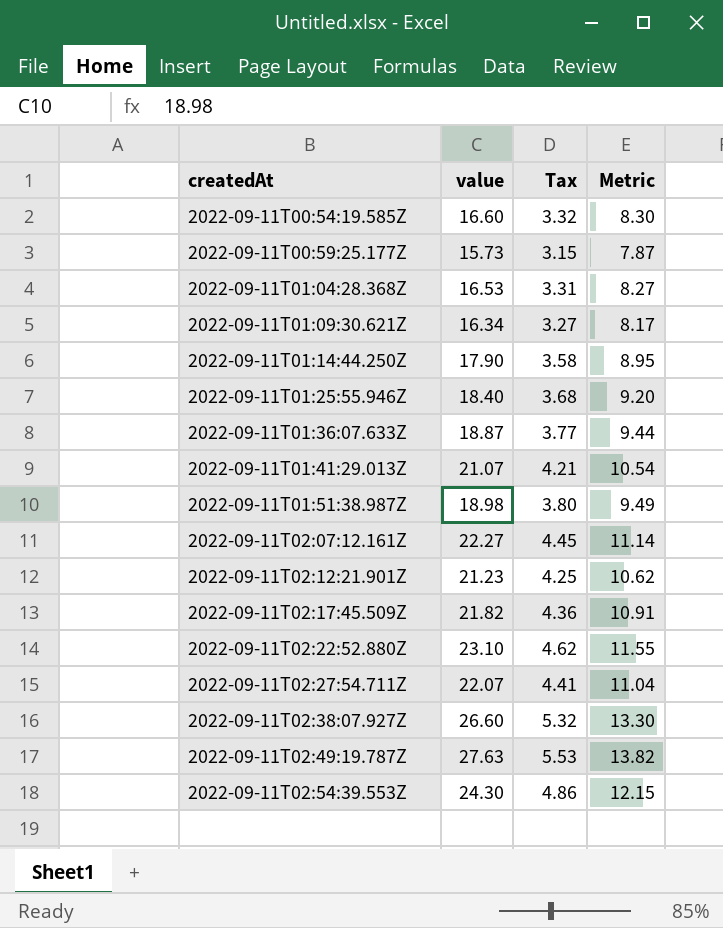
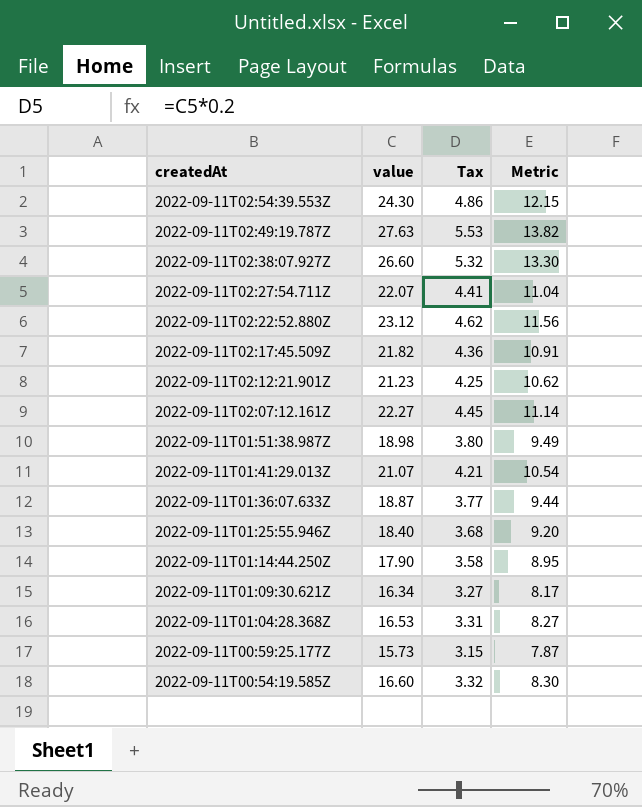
row order: createdAt ascending -> createdAt descending
2022-09-11T02:22:52.880Z | value: 23.10 -> 23.12
2022-09-11T02:22:52.880Z | Metric: 11.55 -> 11.56

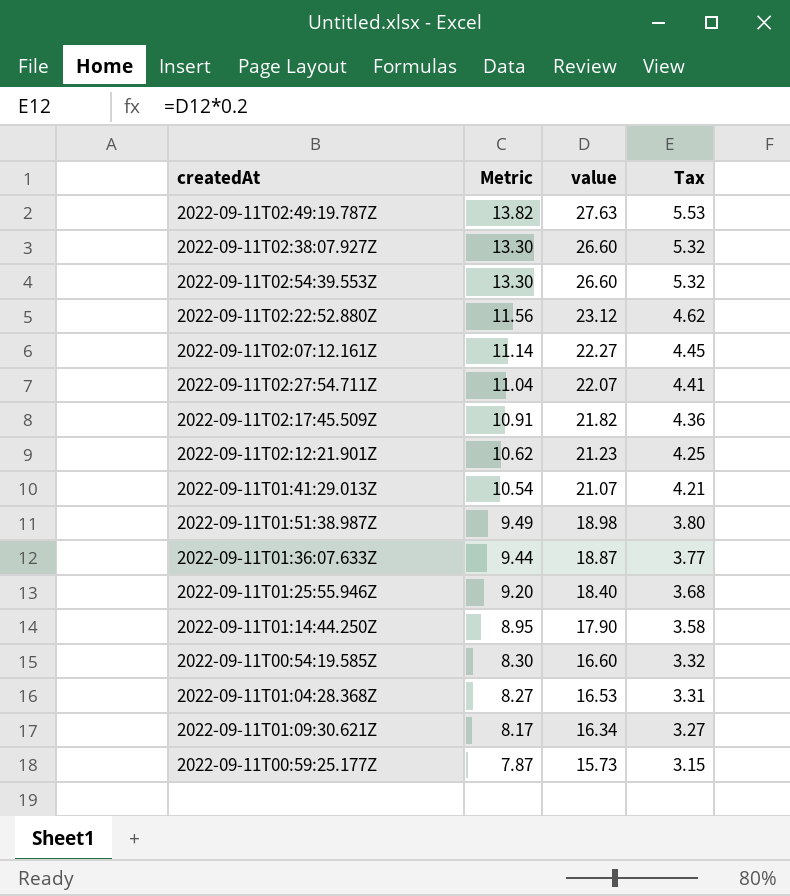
row order: createdAt descending -> Metric descending
column Metric | position: 4 -> 2
2022-09-11T02:54:39.553Z | Metric: 12.15 -> 13.30
2022-09-11T02:54:39.553Z | value: 24.30 -> 26.60
2022-09-11T02:54:39.553Z | Tax: 4.86 -> 5.32

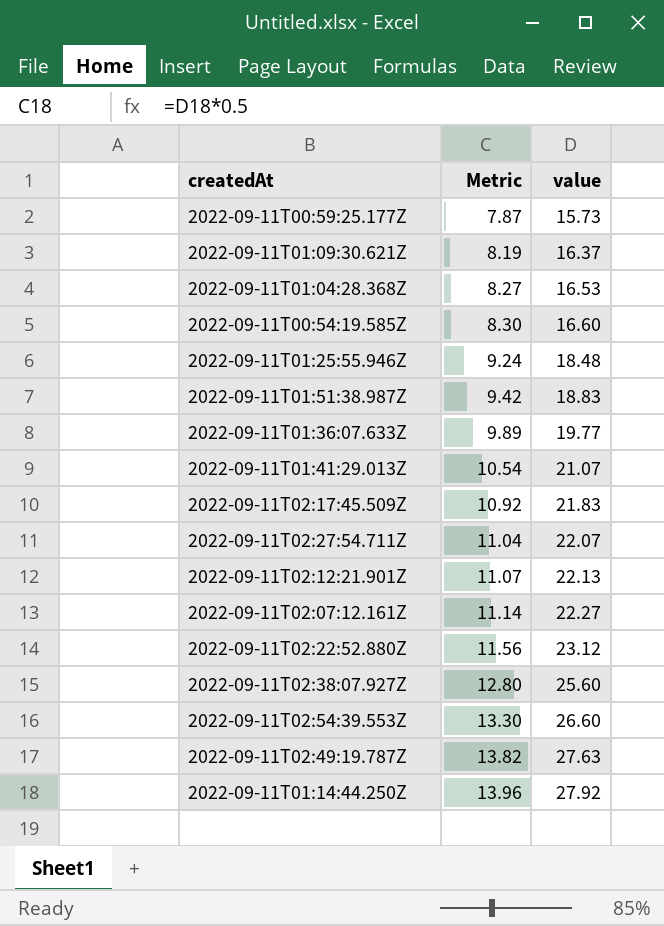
row order: Metric descending -> Metric ascending
column Tax | formula: [value] * 0.2 -> none
2022-09-11T01:09:30.621Z | Metric: 8.17 -> 8.19
2022-09-11T01:09:30.621Z | value: 16.34 -> 16.37
2022-09-11T01:25:55.946Z | Metric: 9.20 -> 9.24
2022-09-11T01:25:55.946Z | value: 18.40 -> 18.48
2022-09-11T01:51:38.987Z | Metric: 9.49 -> 9.42
2022-09-11T01:51:38.987Z | value: 18.98 -> 18.83
2022-09-11T01:36:07.633Z | Metric: 9.44 -> 9.89
2022-09-11T01:36:07.633Z | value: 18.87 -> 19.77
2022-09-11T02:17:45.509Z | Metric: 10.91 -> 10.92
2022-09-11T02:17:45.509Z | value: 21.82 -> 21.83
2022-09-11T02:12:21.901Z | Metric: 10.62 -> 11.07
2022-09-11T02:12:21.901Z | value: 21.23 -> 22.13
2022-09-11T02:38:07.927Z | Metric: 13.30 -> 12.80
2022-09-11T02:38:07.927Z | value: 26.60 -> 25.60
2022-09-11T01:14:44.250Z | Metric: 8.95 -> 13.96
2022-09-11T01:14:44.250Z | value: 17.90 -> 27.92

